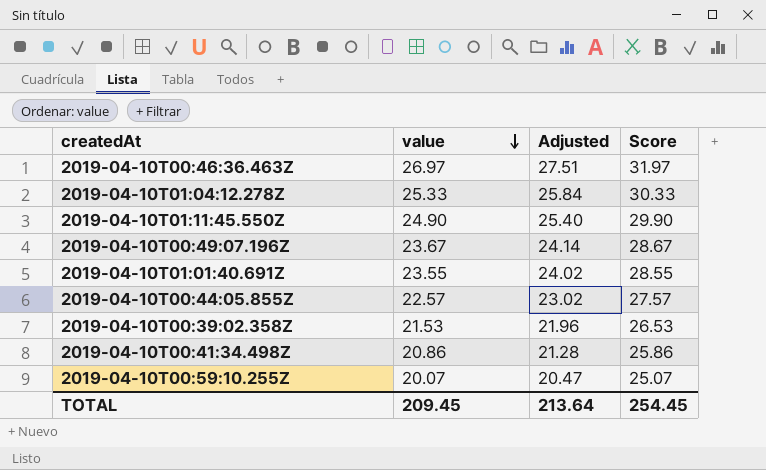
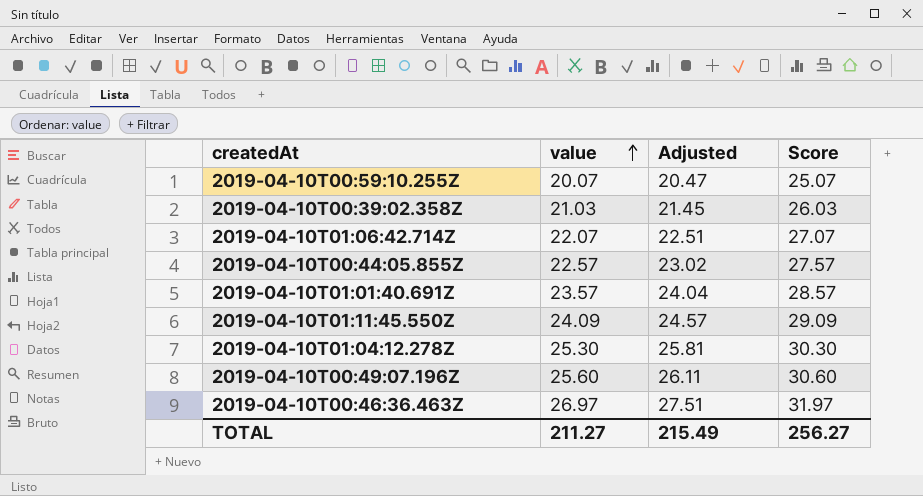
row order: value descending -> value ascending
row 2019-04-10T00:41:34.498Z: 20.86 | 21.28 | 25.86 -> none
2019-04-10T00:39:02.358Z | value: 21.53 -> 21.03
2019-04-10T00:39:02.358Z | Adjusted: 21.96 -> 21.45
2019-04-10T00:39:02.358Z | Score: 26.53 -> 26.03
row 2019-04-10T01:06:42.714Z: none -> 22.07 | 22.51 | 27.07
2019-04-10T01:01:40.691Z | value: 23.55 -> 23.57
2019-04-10T01:01:40.691Z | Adjusted: 24.02 -> 24.04
2019-04-10T01:01:40.691Z | Score: 28.55 -> 28.57
2019-04-10T01:11:45.550Z | value: 24.90 -> 24.09
2019-04-10T01:11:45.550Z | Adjusted: 25.40 -> 24.57
2019-04-10T01:11:45.550Z | Score: 29.90 -> 29.09
2019-04-10T01:04:12.278Z | value: 25.33 -> 25.30
2019-04-10T01:04:12.278Z | Adjusted: 25.84 -> 25.81
2019-04-10T01:04:12.278Z | Score: 30.33 -> 30.30
2019-04-10T00:49:07.196Z | value: 23.67 -> 25.60
2019-04-10T00:49:07.196Z | Adjusted: 24.14 -> 26.11
2019-04-10T00:49:07.196Z | Score: 28.67 -> 30.60
TOTAL | value: 209.45 -> 211.27
TOTAL | Adjusted: 213.64 -> 215.49
TOTAL | Score: 254.45 -> 256.27

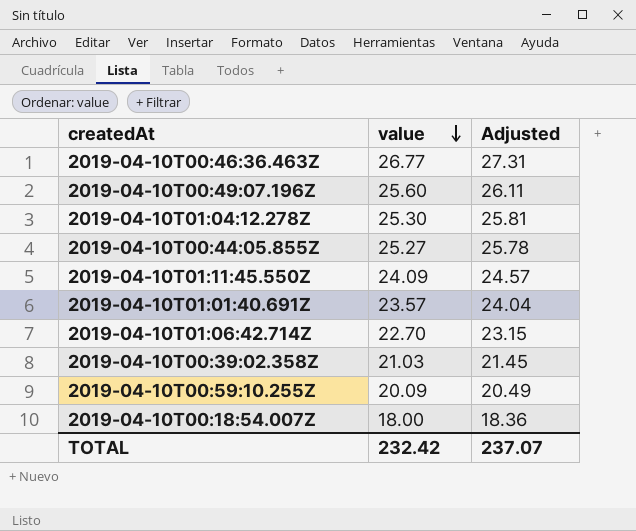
row order: value ascending -> value descending
column Score | formula: [value] + 5 -> none
2019-04-10T00:46:36.463Z | value: 26.97 -> 26.77
2019-04-10T00:46:36.463Z | Adjusted: 27.51 -> 27.31
2019-04-10T00:44:05.855Z | value: 22.57 -> 25.27
2019-04-10T00:44:05.855Z | Adjusted: 23.02 -> 25.78
2019-04-10T01:06:42.714Z | value: 22.07 -> 22.70
2019-04-10T01:06:42.714Z | Adjusted: 22.51 -> 23.15
2019-04-10T00:59:10.255Z | value: 20.07 -> 20.09
2019-04-10T00:59:10.255Z | Adjusted: 20.47 -> 20.49
row 2019-04-10T00:18:54.007Z: none -> 18.00 | 18.36
TOTAL | value: 211.27 -> 232.42
TOTAL | Adjusted: 215.49 -> 237.07

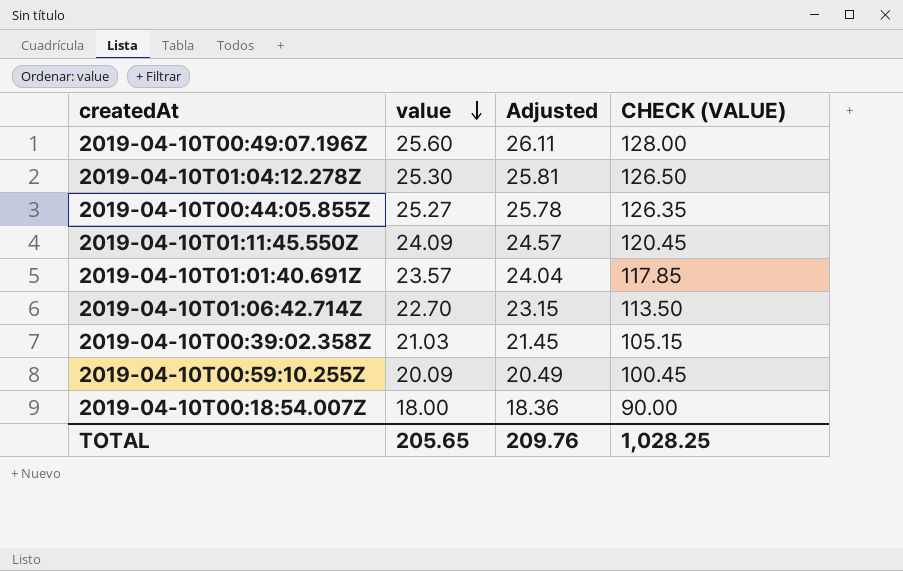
column CHECK (VALUE) | formula: none -> [value] * 5
row 2019-04-10T00:46:36.463Z: 26.77 | 27.31 -> none
TOTAL | value: 232.42 -> 205.65
TOTAL | Adjusted: 237.07 -> 209.76

